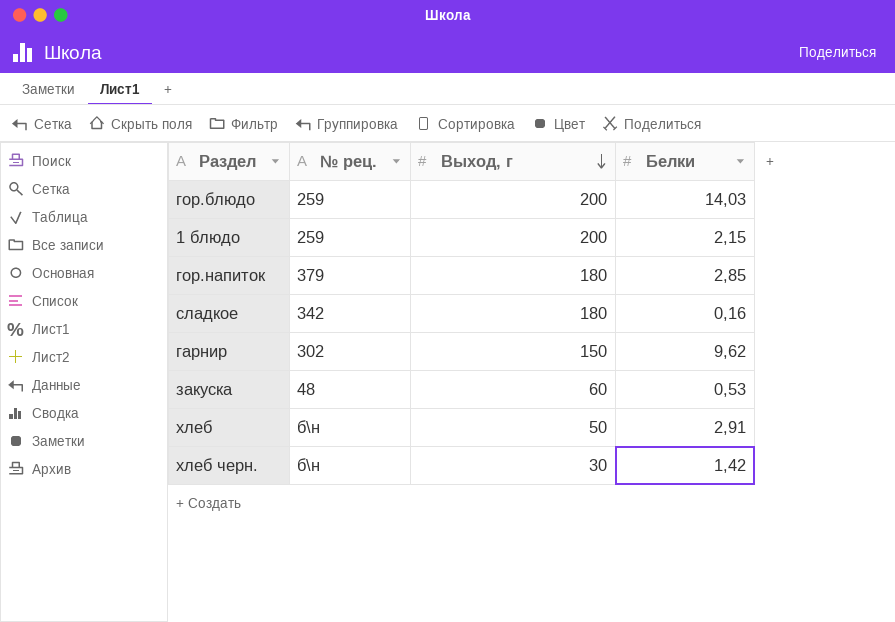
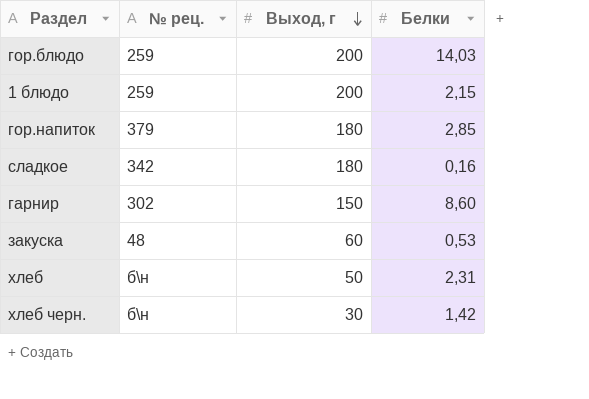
гарнир | Белки: 9,62 -> 8,60
хлеб | Белки: 2,91 -> 2,31

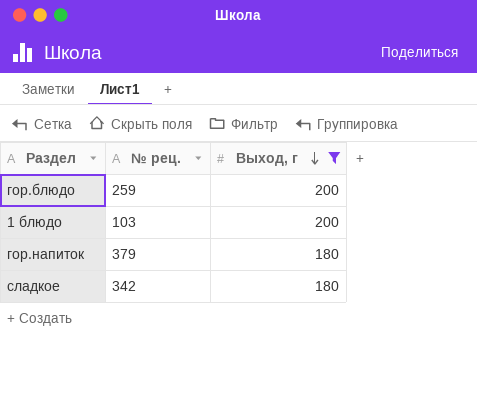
filter: none -> Выход, г >= 180
column Белки | position: 4 -> none
1 блюдо | № рец.: 259 -> 103

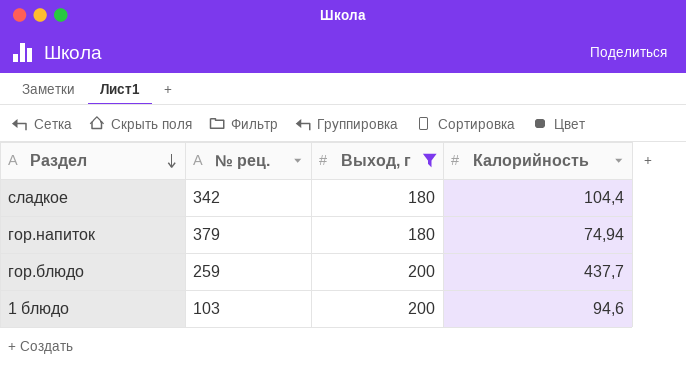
row order: Выход, г descending -> Раздел descending
column Калорийность | position: none -> 4

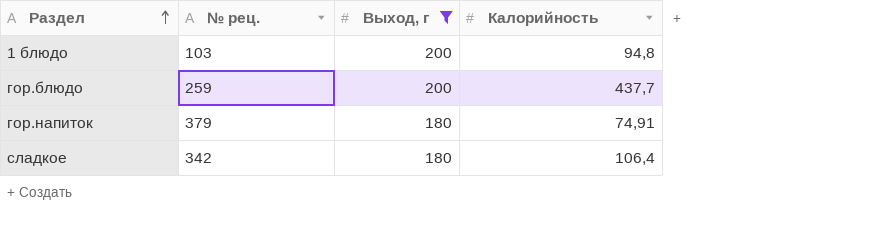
row order: Раздел descending -> Раздел ascending
1 блюдо | Калорийность: 94,6 -> 94,8
гор.напиток | Калорийность: 74,94 -> 74,91
сладкое | Калорийность: 104,4 -> 106,4

